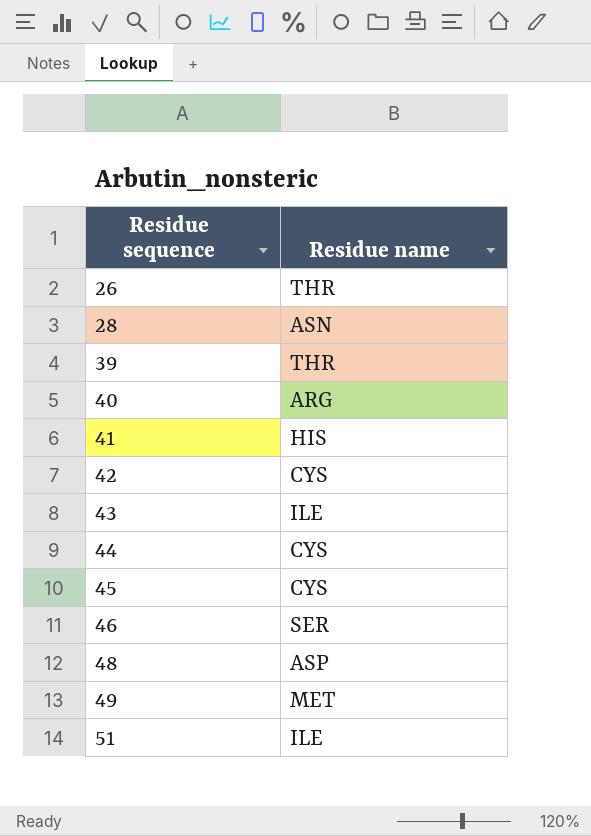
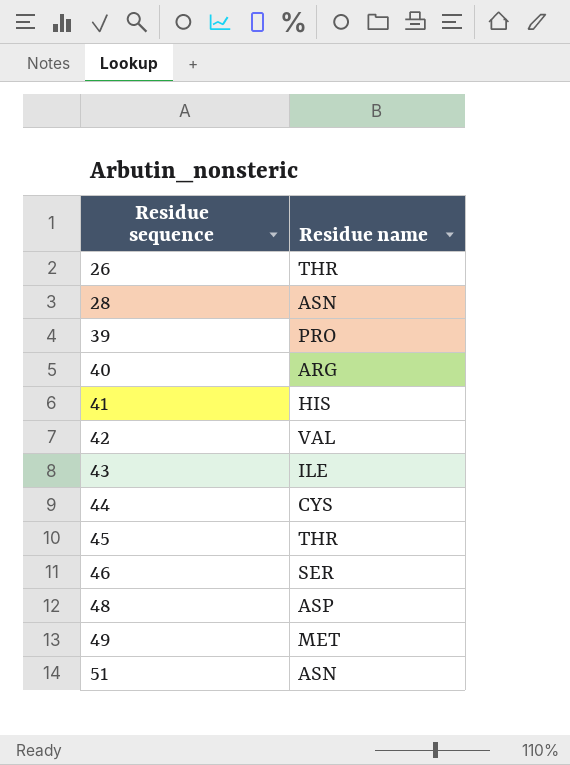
39 | Residue name: THR -> PRO
42 | Residue name: CYS -> VAL
45 | Residue name: CYS -> THR
51 | Residue name: ILE -> ASN

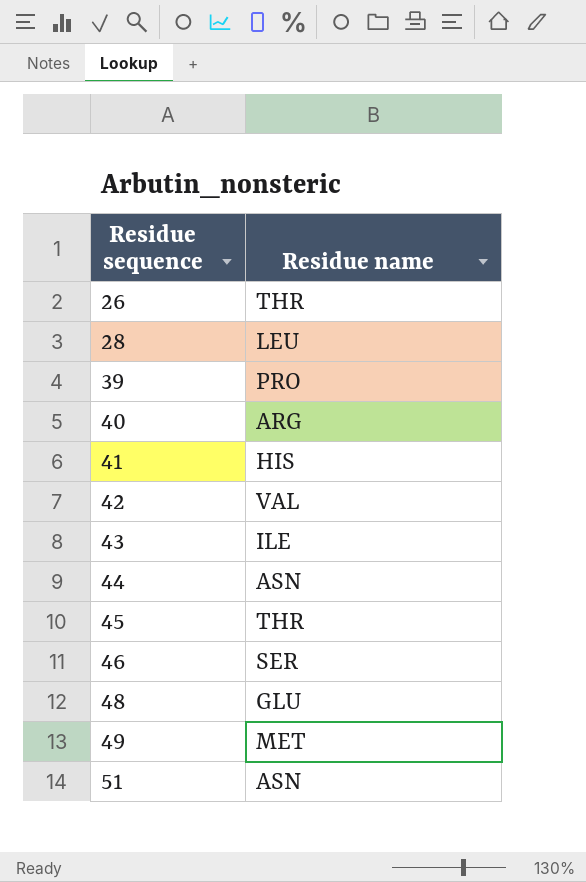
28 | Residue name: ASN -> LEU
44 | Residue name: CYS -> ASN
48 | Residue name: ASP -> GLU

